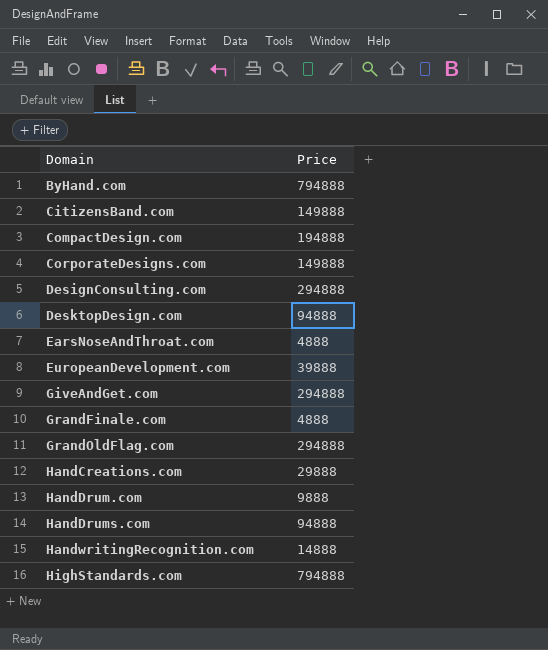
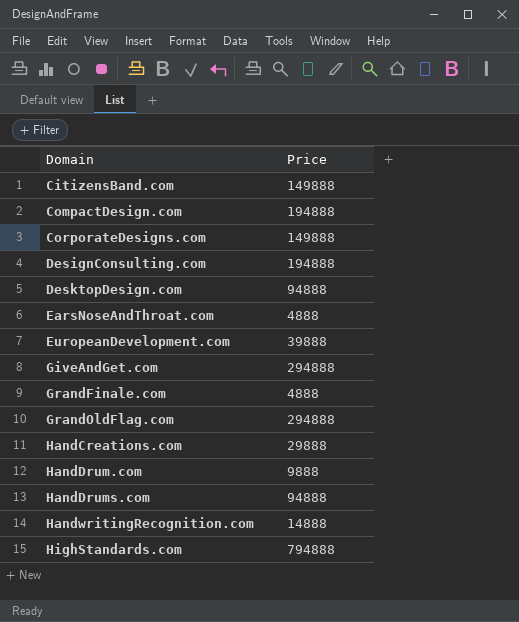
row ByHand.com: 794888 -> none
DesignConsulting.com | Price: 294888 -> 194888

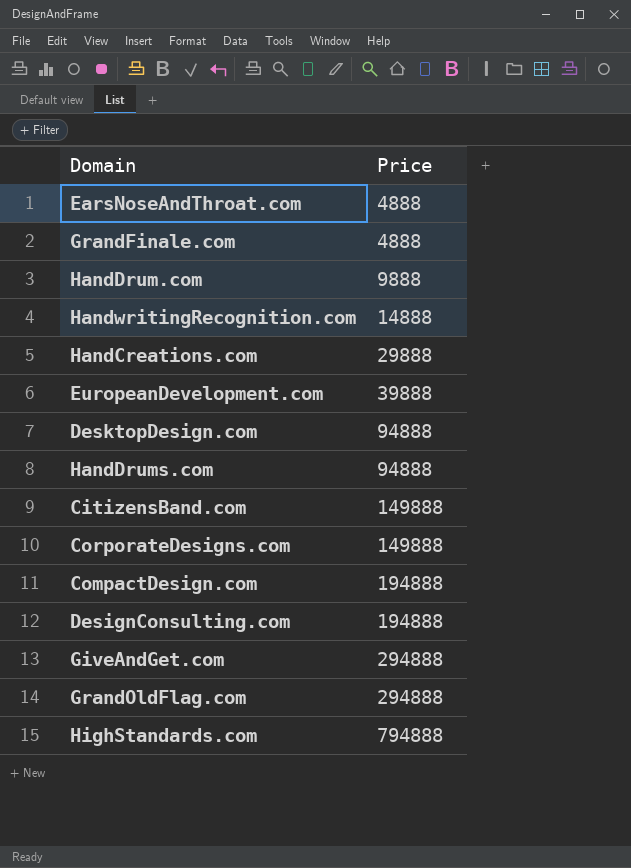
row order: Domain ascending -> Price ascending

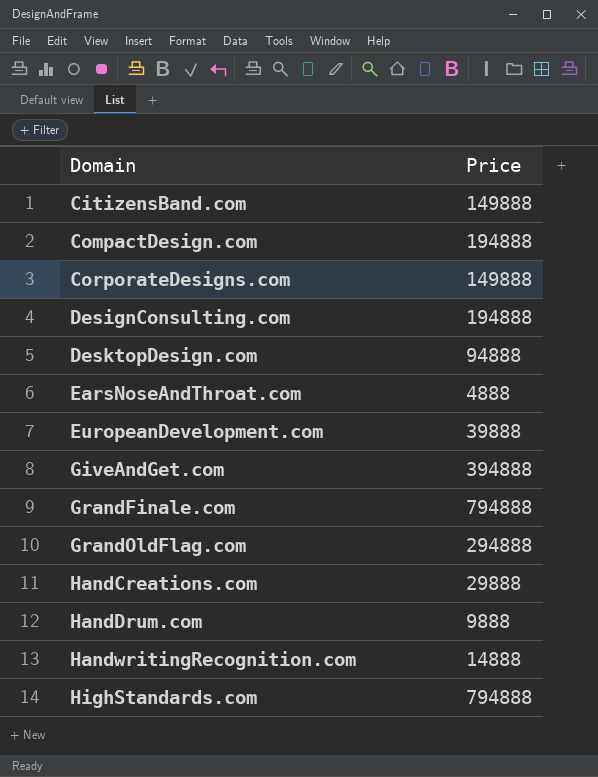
row order: Price ascending -> Domain ascending
row HandDrums.com: 94888 -> none
GiveAndGet.com | Price: 294888 -> 394888
GrandFinale.com | Price: 4888 -> 794888

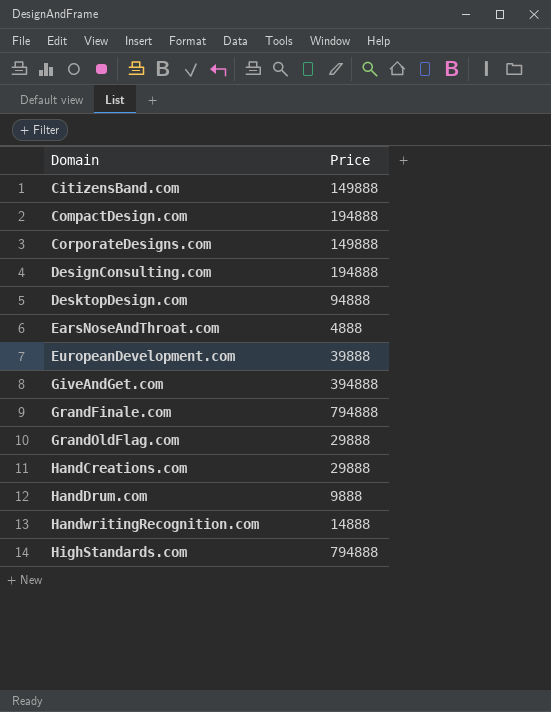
GrandOldFlag.com | Price: 294888 -> 29888

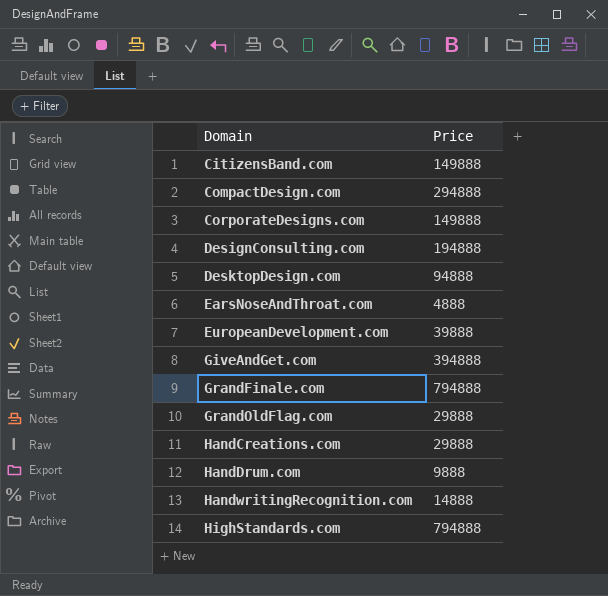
CompactDesign.com | Price: 194888 -> 294888

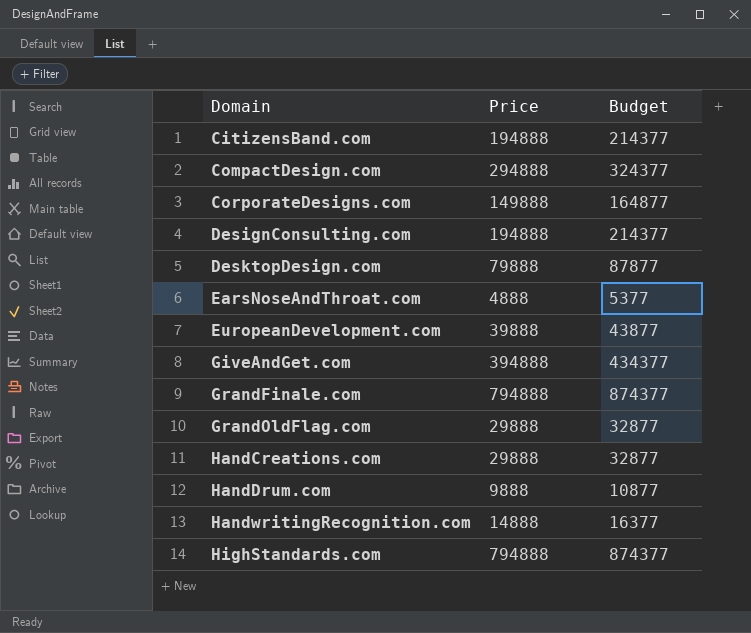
column Budget | formula: none -> [Price] * 1.1
CitizensBand.com | Price: 149888 -> 194888
DesktopDesign.com | Price: 94888 -> 79888

